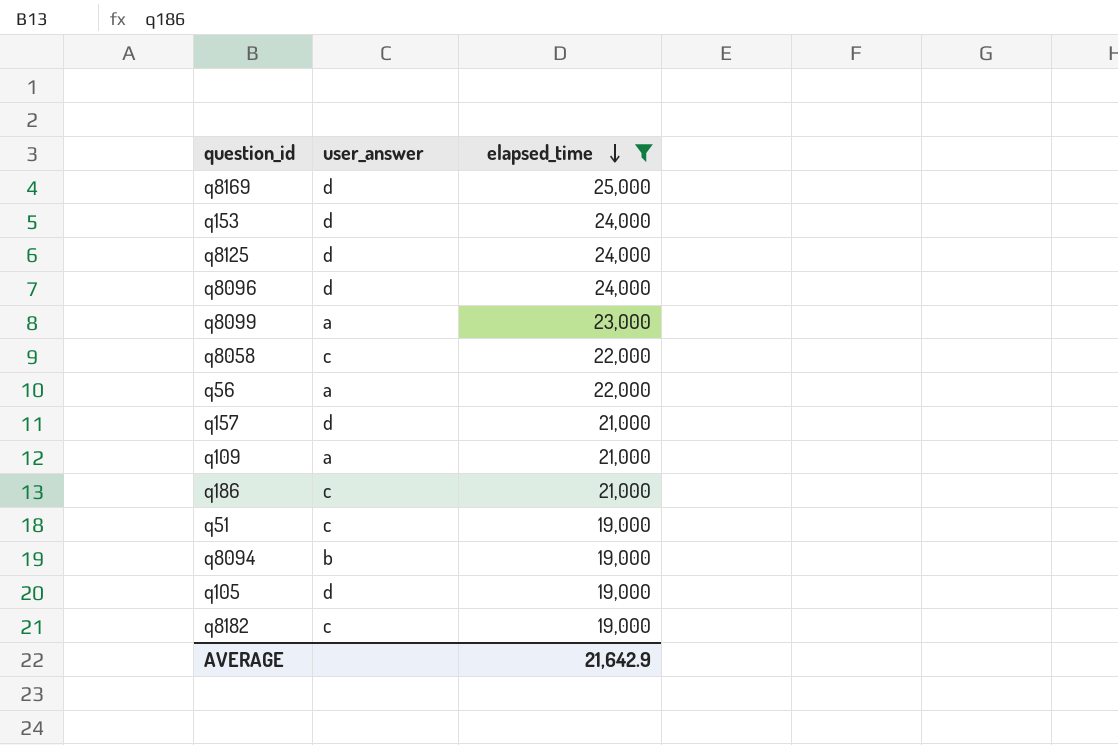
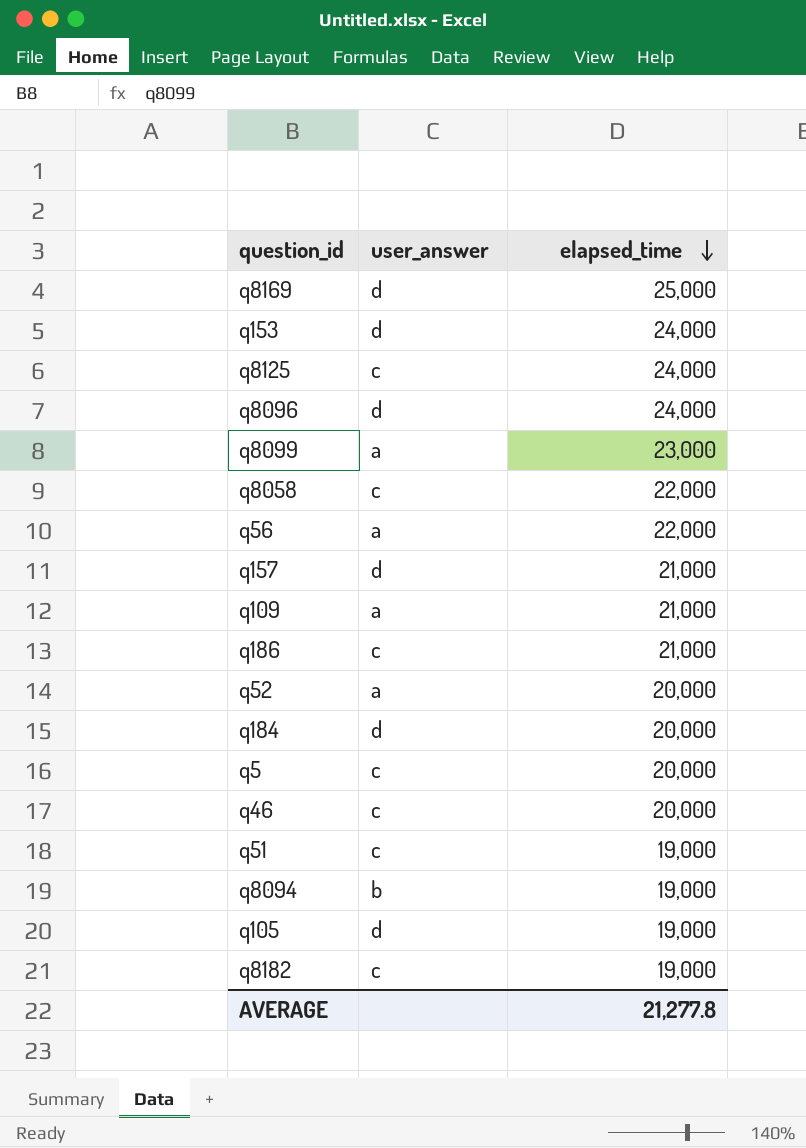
filter: elapsed_time != 20,000 -> none
q8125 | user_answer: d -> c
AVERAGE | elapsed_time: 21,642.9 -> 21,277.8

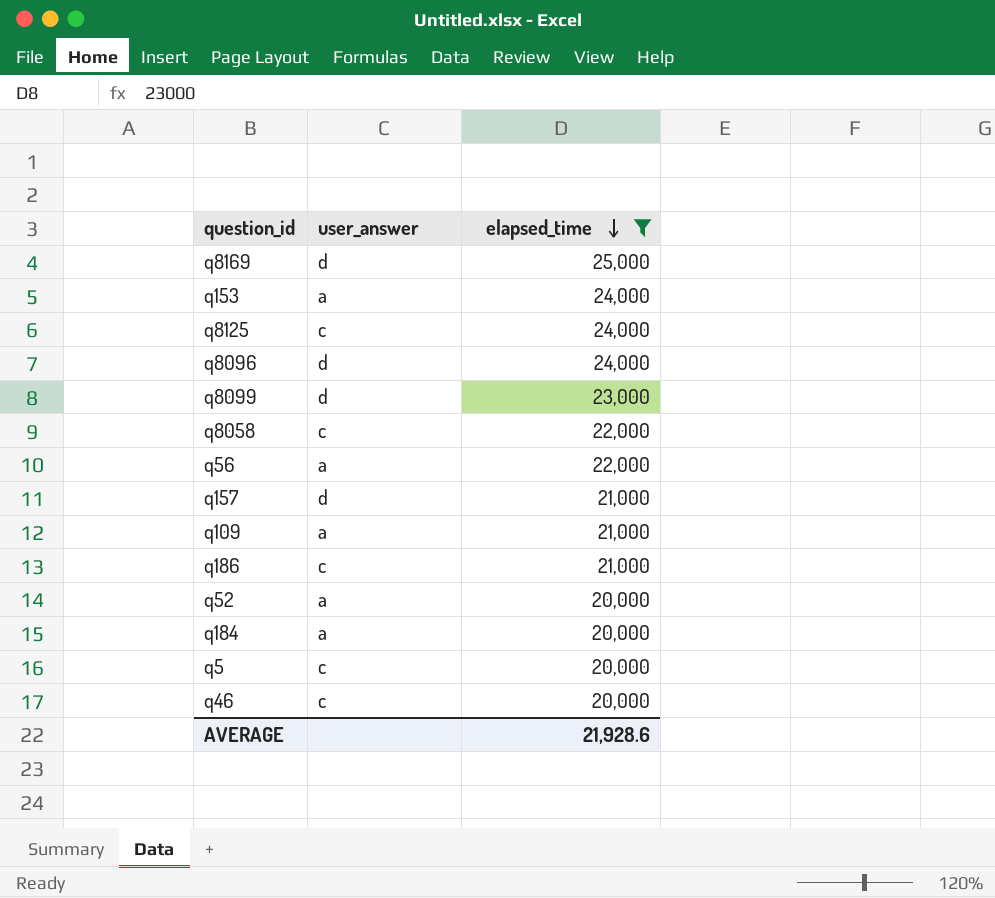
filter: none -> elapsed_time != 19,000
q153 | user_answer: d -> a
q8099 | user_answer: a -> d
q184 | user_answer: d -> a
AVERAGE | elapsed_time: 21,277.8 -> 21,928.6

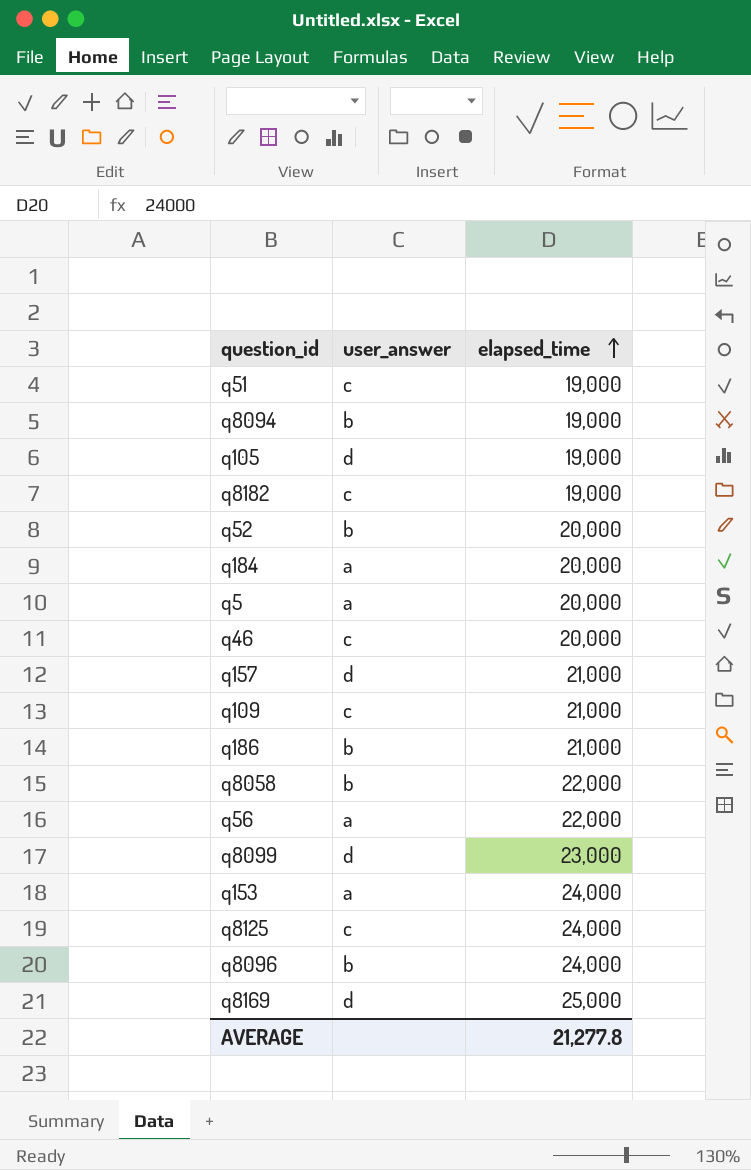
filter: elapsed_time != 19,000 -> none
row order: elapsed_time descending -> elapsed_time ascending
q52 | user_answer: a -> b
q5 | user_answer: c -> a
q109 | user_answer: a -> c
q186 | user_answer: c -> b
q8058 | user_answer: c -> b
q8096 | user_answer: d -> b
AVERAGE | elapsed_time: 21,928.6 -> 21,277.8

